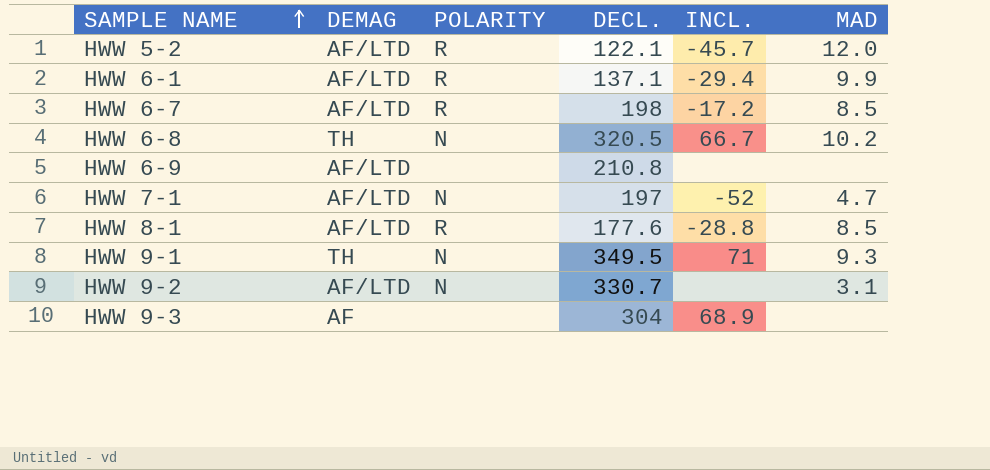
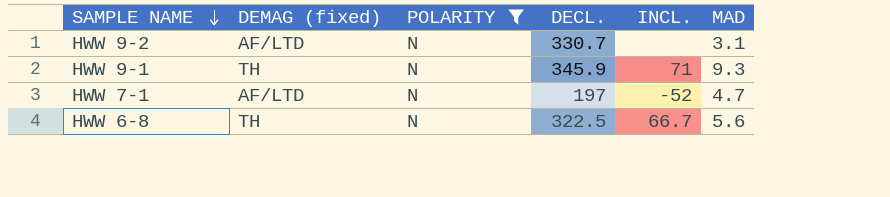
filter: none -> POLARITY = N
row order: SAMPLE NAME ascending -> SAMPLE NAME descending
column name: DEMAG -> DEMAG (fixed)
HWW 9-1 | DECL.: 349.5 -> 345.9
HWW 6-8 | DECL.: 320.5 -> 322.5
HWW 6-8 | MAD: 10.2 -> 5.6

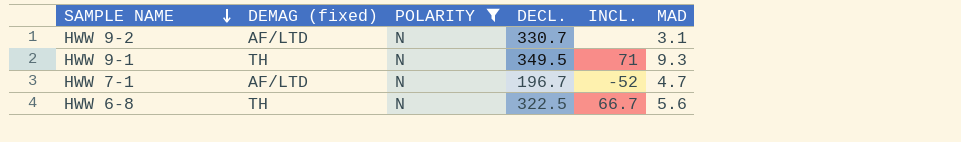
HWW 9-1 | DECL.: 345.9 -> 349.5
HWW 7-1 | DECL.: 197 -> 196.7

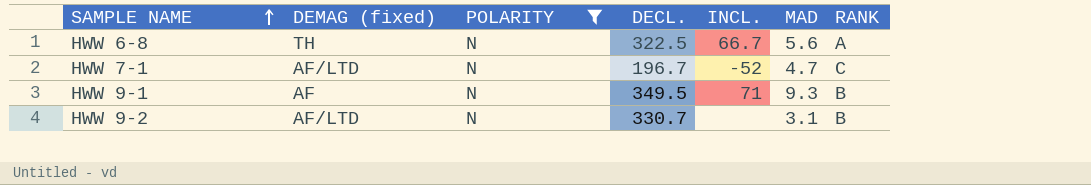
row order: SAMPLE NAME descending -> SAMPLE NAME ascending
column RANK | position: none -> 7
HWW 9-1 | DEMAG (fixed): TH -> AF

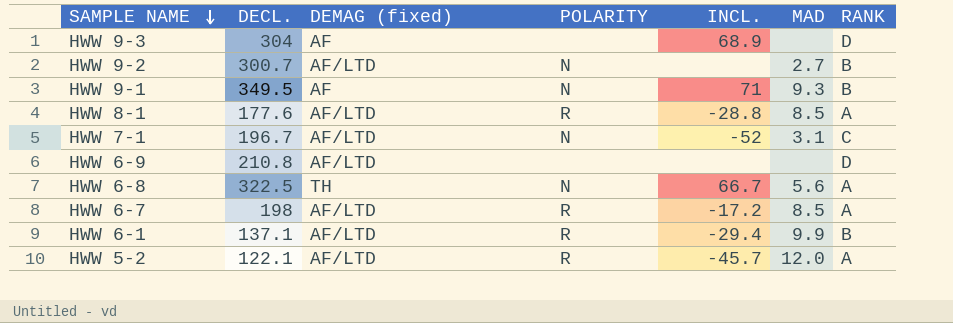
filter: POLARITY = N -> none
row order: SAMPLE NAME ascending -> SAMPLE NAME descending
column DECL. | position: 4 -> 2
HWW 9-2 | DECL.: 330.7 -> 300.7
HWW 9-2 | MAD: 3.1 -> 2.7
HWW 7-1 | MAD: 4.7 -> 3.1

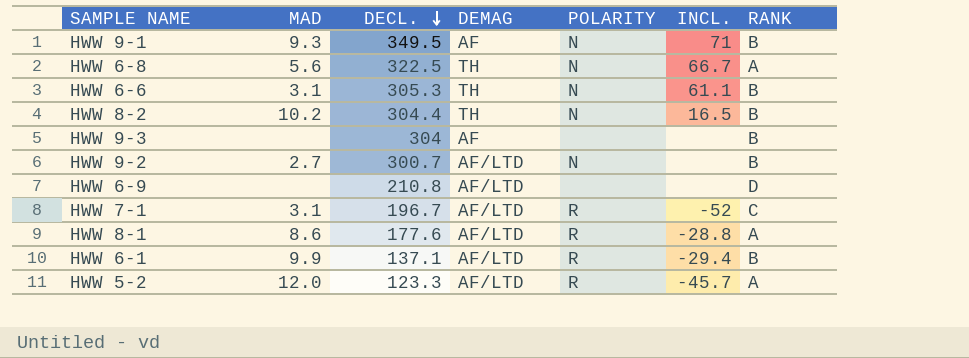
row order: SAMPLE NAME descending -> DECL. descending
column MAD | position: 6 -> 2
column name: DEMAG (fixed) -> DEMAG
row HWW 6-7: 198 | AF/LTD | R | -17.2 | 8.5 | A -> none
row HWW 6-6: none -> 3.1 | 305.3 | TH | N | 61.1 | B
row HWW 8-2: none -> 10.2 | 304.4 | TH | N | 16.5 | B
HWW 9-3 | INCL.: 68.9 -> none
HWW 9-3 | RANK: D -> B
HWW 7-1 | POLARITY: N -> R
HWW 8-1 | MAD: 8.5 -> 8.6
HWW 5-2 | DECL.: 122.1 -> 123.3

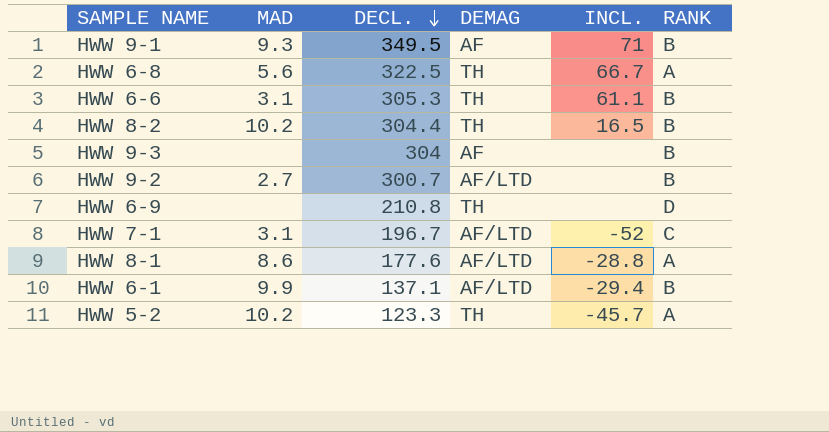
column POLARITY | position: 5 -> none
HWW 6-9 | DEMAG: AF/LTD -> TH
HWW 5-2 | MAD: 12.0 -> 10.2
HWW 5-2 | DEMAG: AF/LTD -> TH

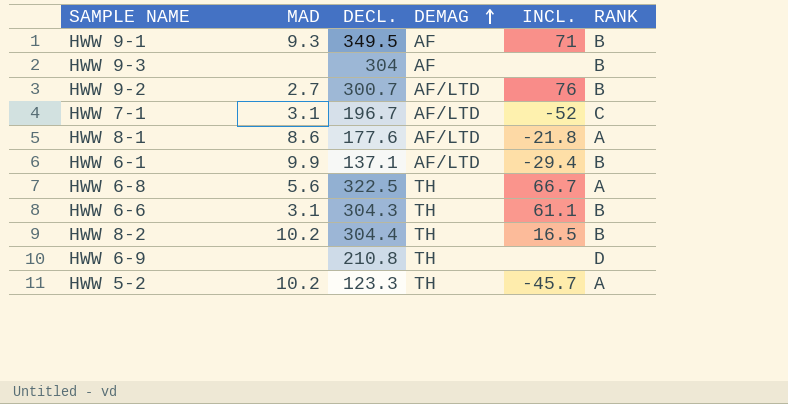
row order: DECL. descending -> DEMAG ascending
HWW 9-2 | INCL.: none -> 76
HWW 8-1 | INCL.: -28.8 -> -21.8
HWW 6-6 | DECL.: 305.3 -> 304.3

